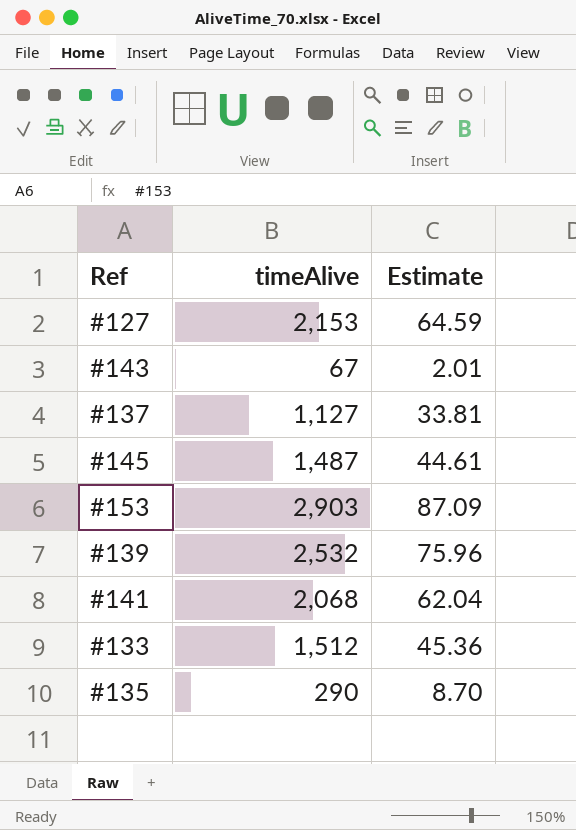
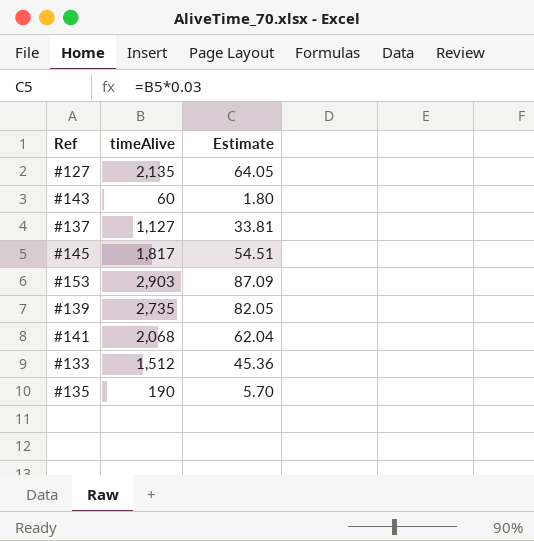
#127 | timeAlive: 2,153 -> 2,135
#127 | Estimate: 64.59 -> 64.05
#143 | timeAlive: 67 -> 60
#143 | Estimate: 2.01 -> 1.80
#145 | timeAlive: 1,487 -> 1,817
#145 | Estimate: 44.61 -> 54.51
#139 | timeAlive: 2,532 -> 2,735
#139 | Estimate: 75.96 -> 82.05
#135 | timeAlive: 290 -> 190
#135 | Estimate: 8.70 -> 5.70

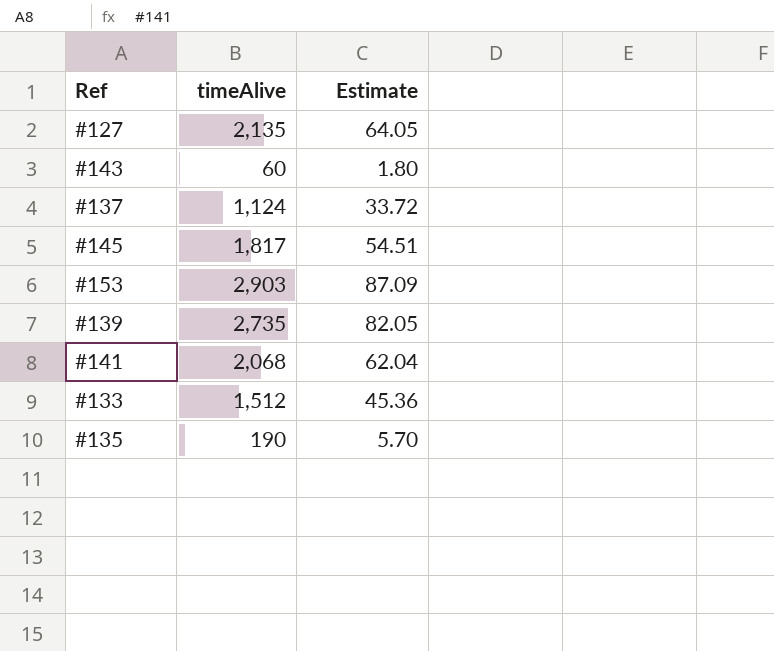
#137 | timeAlive: 1,127 -> 1,124
#137 | Estimate: 33.81 -> 33.72

